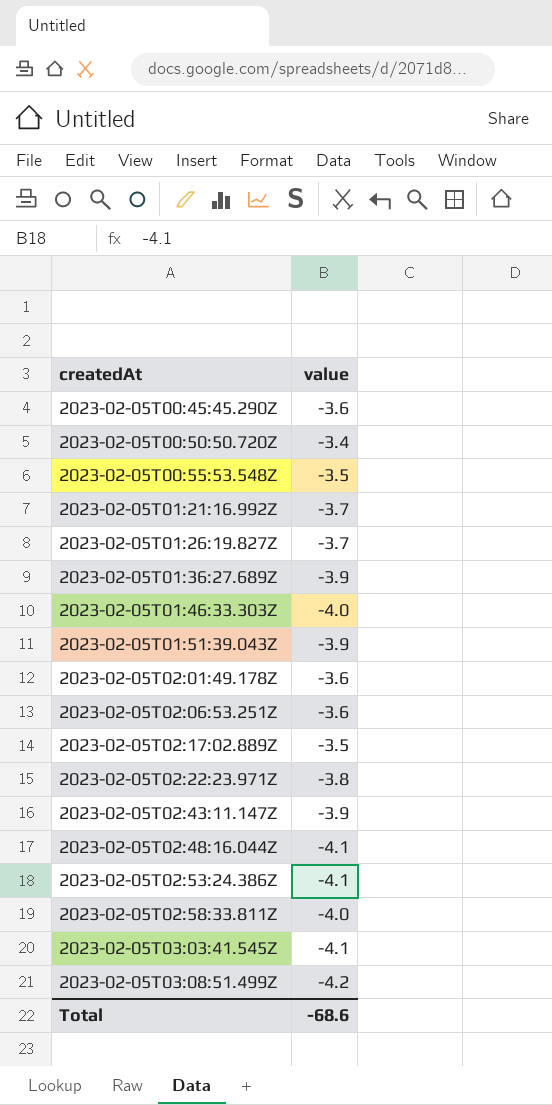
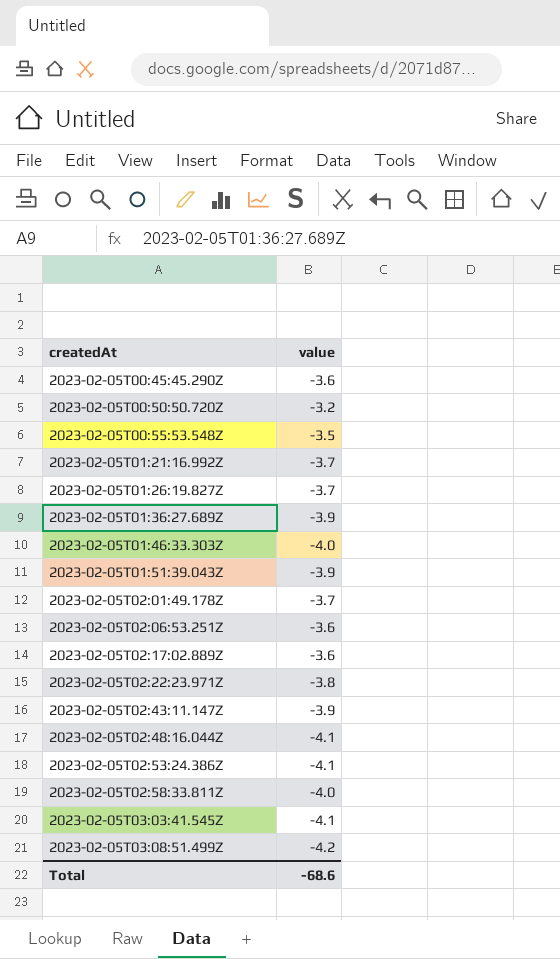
2023-02-05T00:50:50.720Z | value: -3.4 -> -3.2
2023-02-05T02:01:49.178Z | value: -3.6 -> -3.7
2023-02-05T02:17:02.889Z | value: -3.5 -> -3.6

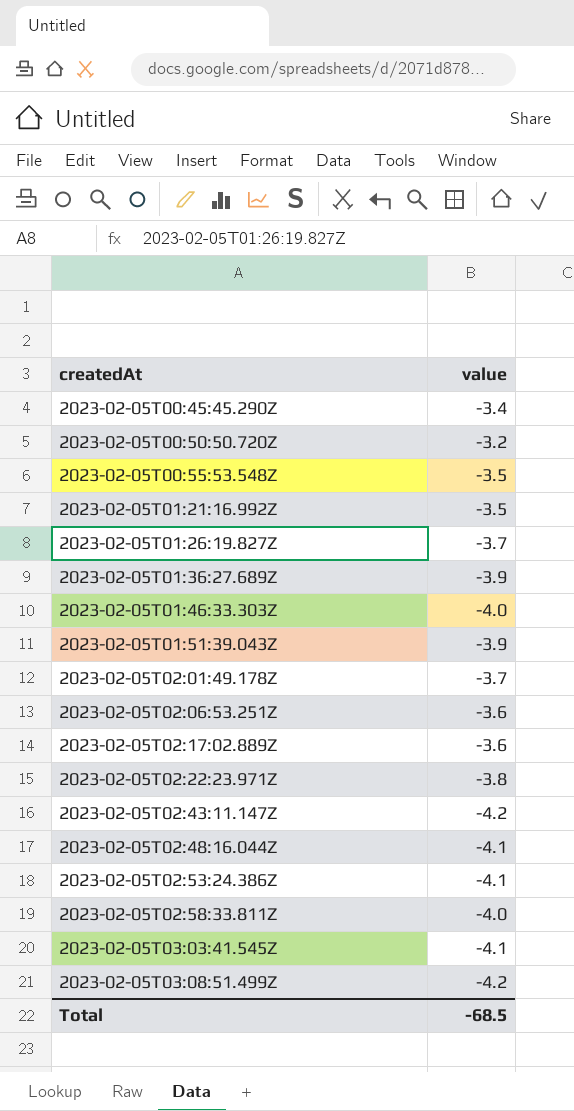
2023-02-05T00:45:45.290Z | value: -3.6 -> -3.4
2023-02-05T01:21:16.992Z | value: -3.7 -> -3.5
2023-02-05T02:43:11.147Z | value: -3.9 -> -4.2
Total | value: -68.6 -> -68.5

